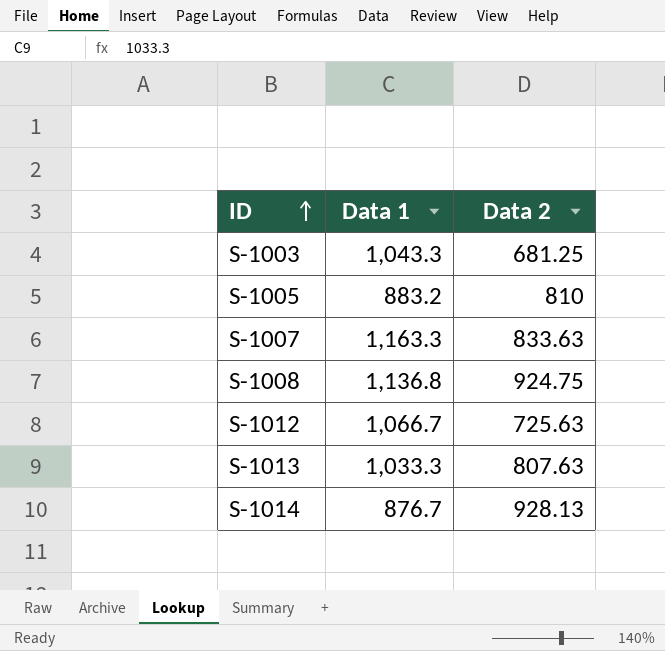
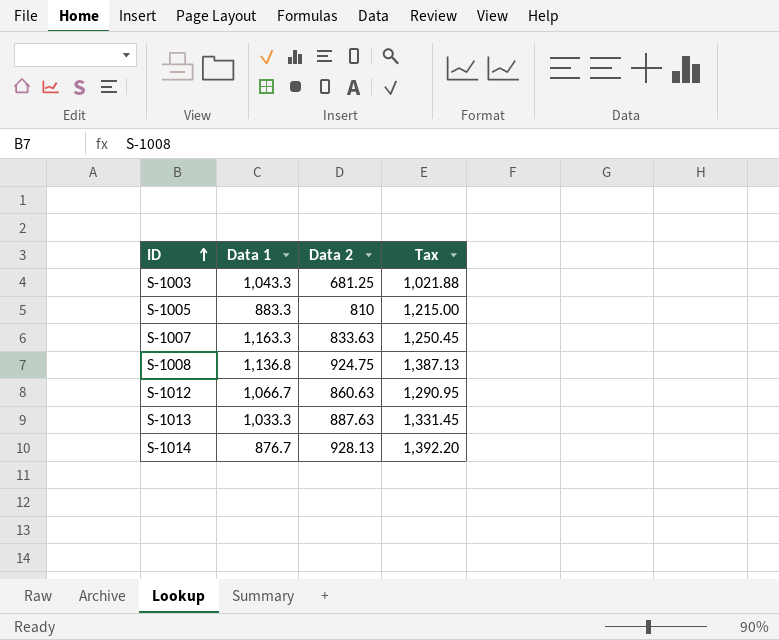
column Tax | formula: none -> [Data 2] * 1.5
S-1005 | Data 1: 883.2 -> 883.3
S-1012 | Data 2: 725.63 -> 860.63
S-1013 | Data 2: 807.63 -> 887.63

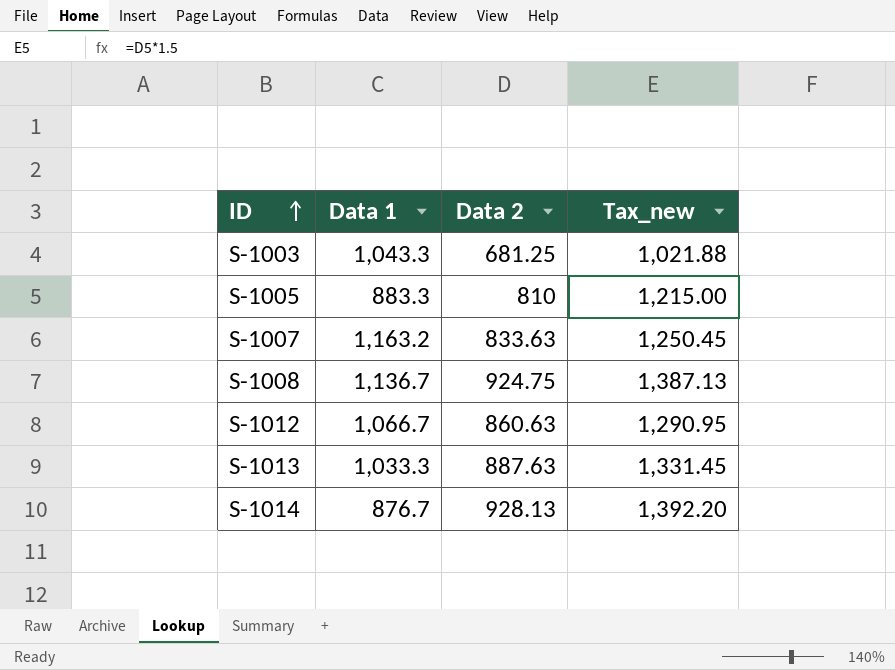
column name: Tax -> Tax_new
S-1007 | Data 1: 1,163.3 -> 1,163.2
S-1008 | Data 1: 1,136.8 -> 1,136.7

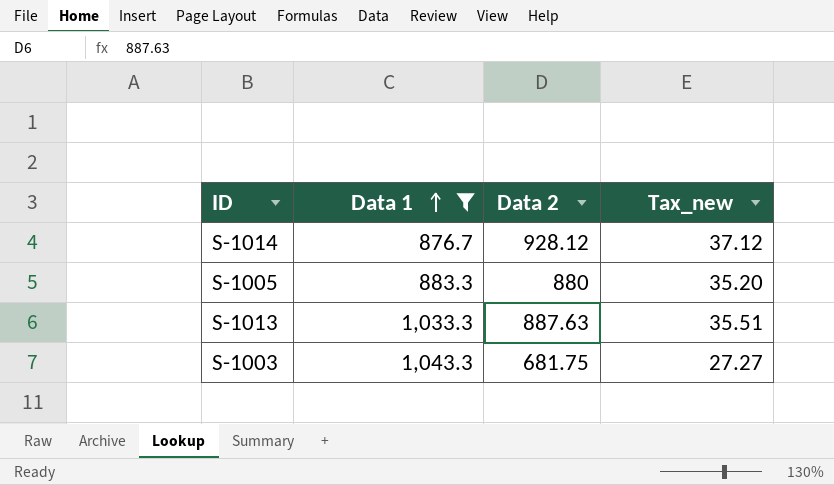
filter: none -> Data 1 <= 1,043.3
row order: ID ascending -> Data 1 ascending
column Tax_new | formula: [Data 2] * 1.5 -> [Data 2] * 0.04
S-1014 | Data 2: 928.13 -> 928.12
S-1005 | Data 2: 810 -> 880
S-1003 | Data 2: 681.25 -> 681.75

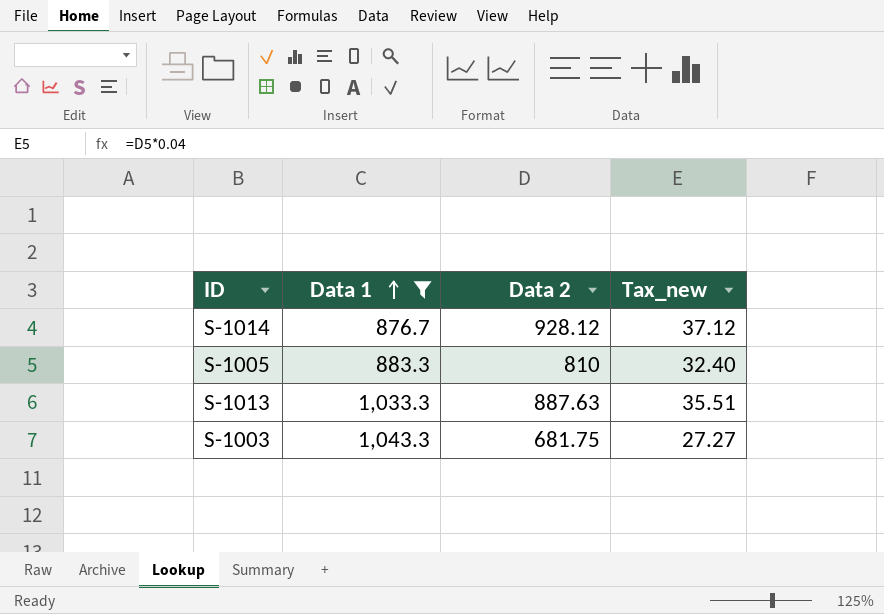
S-1005 | Data 2: 880 -> 810
S-1005 | Tax_new: 35.20 -> 32.40

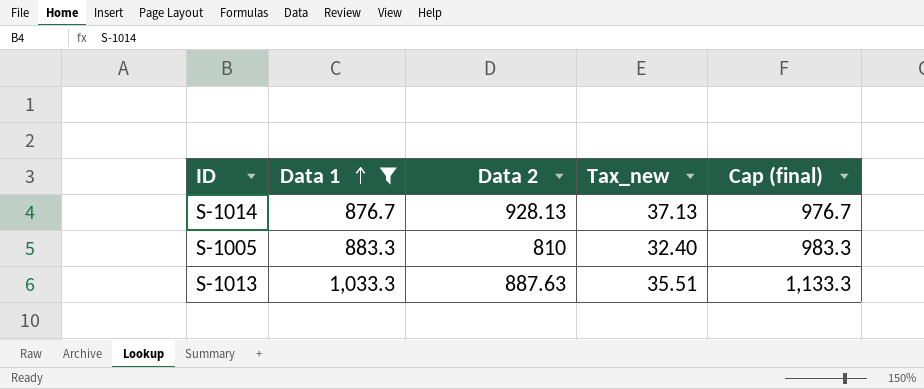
column Cap (final) | formula: none -> [Data 1] + 100
row S-1003: 1,043.3 | 681.75 | 27.27 -> none
S-1014 | Data 2: 928.12 -> 928.13
S-1014 | Tax_new: 37.12 -> 37.13

